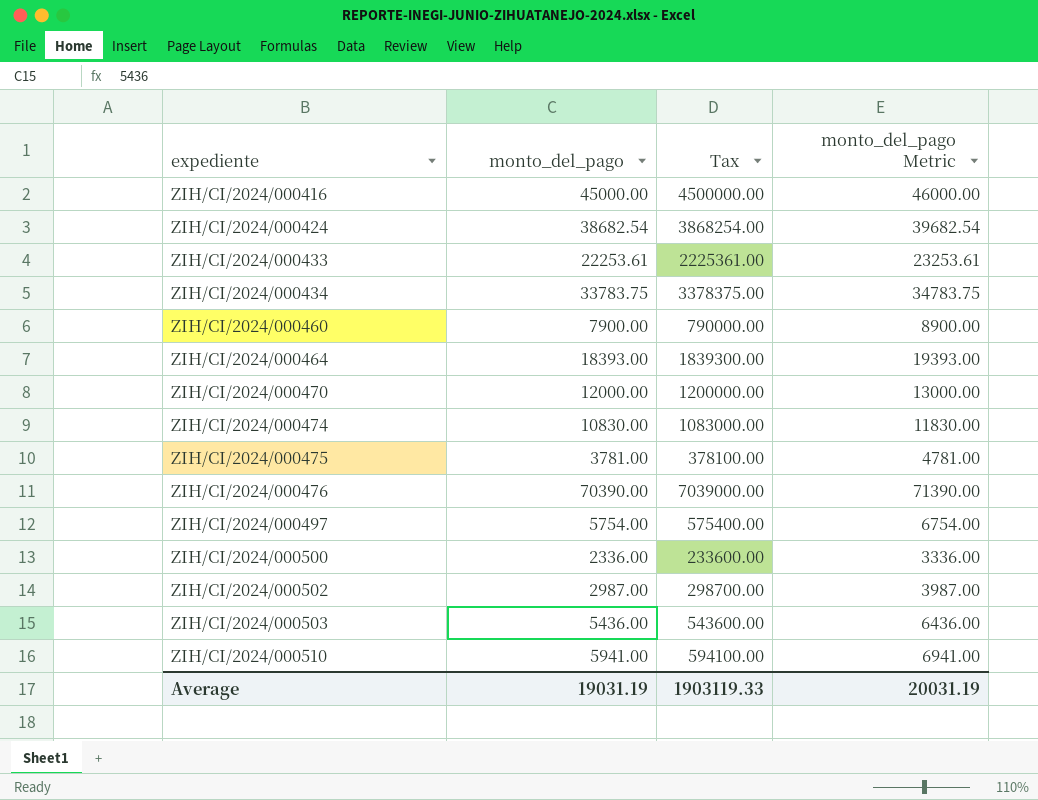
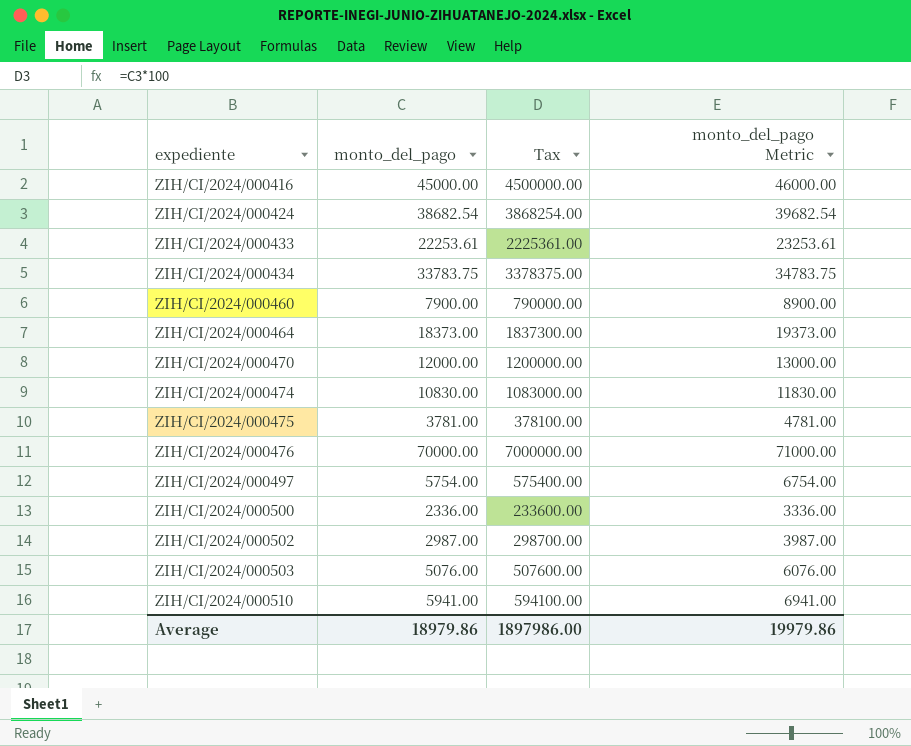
ZIH/CI/2024/000464 | monto_del_pago: 18393.00 -> 18373.00
ZIH/CI/2024/000464 | Tax: 1839300.00 -> 1837300.00
ZIH/CI/2024/000464 | monto_del_pago Metric: 19393.00 -> 19373.00
ZIH/CI/2024/000476 | monto_del_pago: 70390.00 -> 70000.00
ZIH/CI/2024/000476 | Tax: 7039000.00 -> 7000000.00
ZIH/CI/2024/000476 | monto_del_pago Metric: 71390.00 -> 71000.00
ZIH/CI/2024/000503 | monto_del_pago: 5436.00 -> 5076.00
ZIH/CI/2024/000503 | Tax: 543600.00 -> 507600.00
ZIH/CI/2024/000503 | monto_del_pago Metric: 6436.00 -> 6076.00
Average | monto_del_pago: 19031.19 -> 18979.86
Average | Tax: 1903119.33 -> 1897986.00
Average | monto_del_pago Metric: 20031.19 -> 19979.86

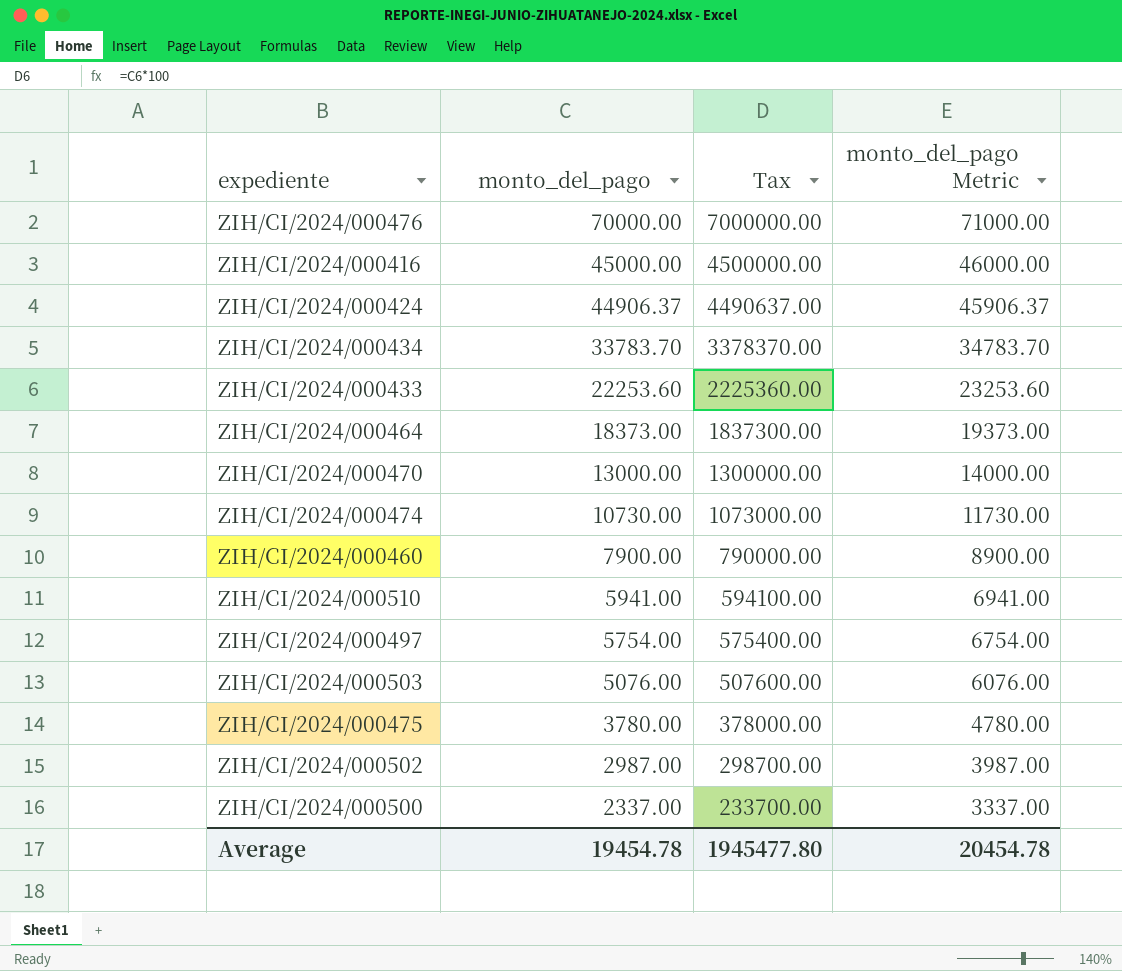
row order: expediente ascending -> monto_del_pago descending
ZIH/CI/2024/000424 | monto_del_pago: 38682.54 -> 44906.37
ZIH/CI/2024/000424 | Tax: 3868254.00 -> 4490637.00
ZIH/CI/2024/000424 | monto_del_pago Metric: 39682.54 -> 45906.37
ZIH/CI/2024/000434 | monto_del_pago: 33783.75 -> 33783.70
ZIH/CI/2024/000434 | Tax: 3378375.00 -> 3378370.00
ZIH/CI/2024/000434 | monto_del_pago Metric: 34783.75 -> 34783.70
ZIH/CI/2024/000433 | monto_del_pago: 22253.61 -> 22253.60
ZIH/CI/2024/000433 | Tax: 2225361.00 -> 2225360.00
ZIH/CI/2024/000433 | monto_del_pago Metric: 23253.61 -> 23253.60
ZIH/CI/2024/000470 | monto_del_pago: 12000.00 -> 13000.00
ZIH/CI/2024/000470 | Tax: 1200000.00 -> 1300000.00
ZIH/CI/2024/000470 | monto_del_pago Metric: 13000.00 -> 14000.00
ZIH/CI/2024/000474 | monto_del_pago: 10830.00 -> 10730.00
ZIH/CI/2024/000474 | Tax: 1083000.00 -> 1073000.00
ZIH/CI/2024/000474 | monto_del_pago Metric: 11830.00 -> 11730.00
ZIH/CI/2024/000475 | monto_del_pago: 3781.00 -> 3780.00
ZIH/CI/2024/000475 | Tax: 378100.00 -> 378000.00
ZIH/CI/2024/000475 | monto_del_pago Metric: 4781.00 -> 4780.00
ZIH/CI/2024/000500 | monto_del_pago: 2336.00 -> 2337.00
ZIH/CI/2024/000500 | Tax: 233600.00 -> 233700.00
ZIH/CI/2024/000500 | monto_del_pago Metric: 3336.00 -> 3337.00
Average | monto_del_pago: 18979.86 -> 19454.78
Average | Tax: 1897986.00 -> 1945477.80
Average | monto_del_pago Metric: 19979.86 -> 20454.78

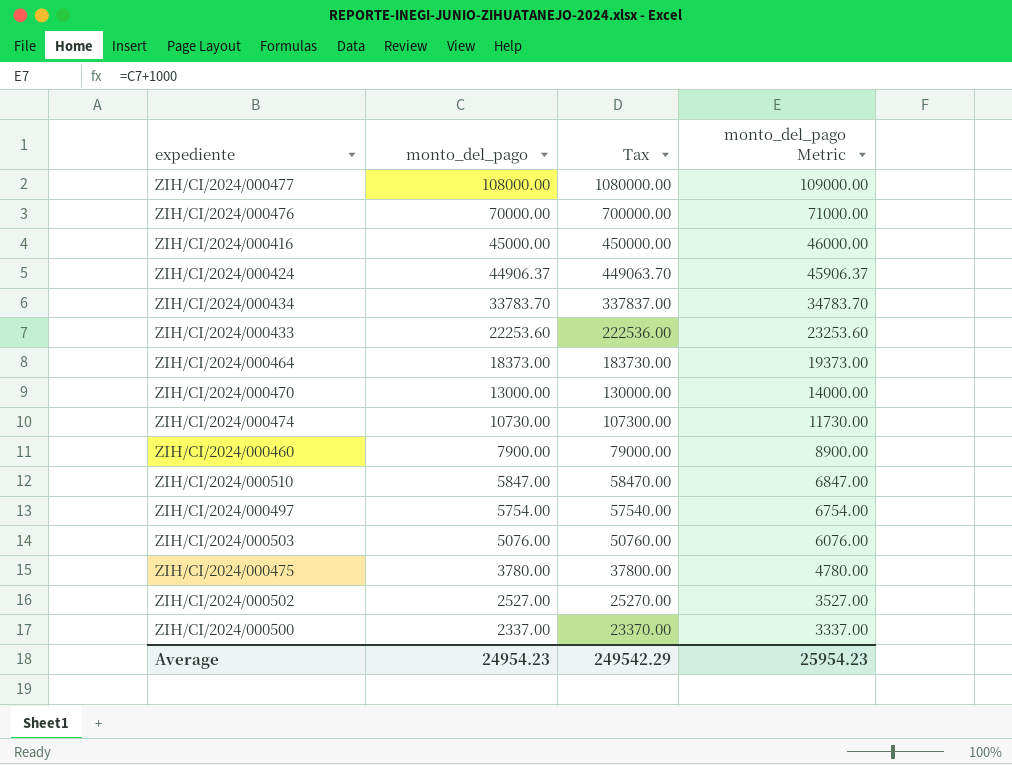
column Tax | formula: [monto_del_pago] * 100 -> [monto_del_pago] * 10
row ZIH/CI/2024/000477: none -> 108000.00 | 1080000.00 | 109000.00
ZIH/CI/2024/000510 | monto_del_pago: 5941.00 -> 5847.00
ZIH/CI/2024/000510 | monto_del_pago Metric: 6941.00 -> 6847.00
ZIH/CI/2024/000502 | monto_del_pago: 2987.00 -> 2527.00
ZIH/CI/2024/000502 | monto_del_pago Metric: 3987.00 -> 3527.00
Average | monto_del_pago: 19454.78 -> 24954.23
Average | Tax: 1945477.80 -> 249542.29
Average | monto_del_pago Metric: 20454.78 -> 25954.23

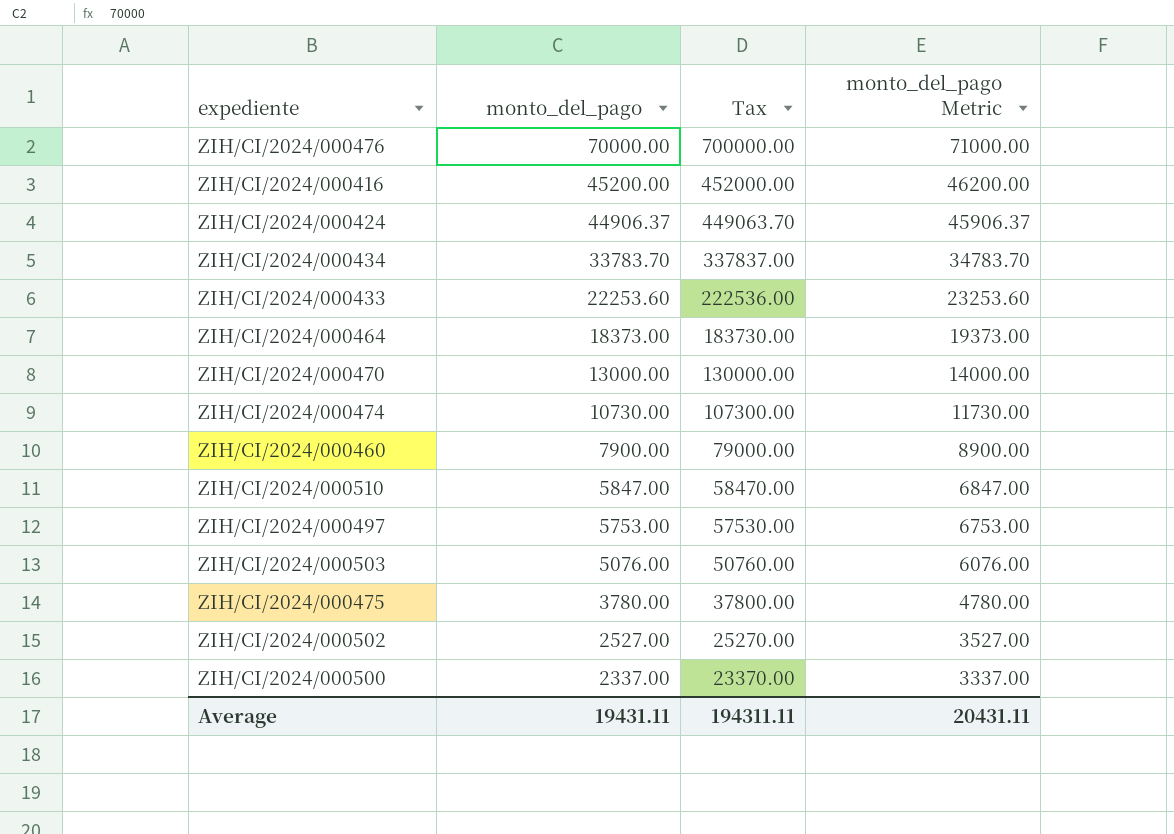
row ZIH/CI/2024/000477: 108000.00 | 1080000.00 | 109000.00 -> none
ZIH/CI/2024/000416 | monto_del_pago: 45000.00 -> 45200.00
ZIH/CI/2024/000416 | Tax: 450000.00 -> 452000.00
ZIH/CI/2024/000416 | monto_del_pago Metric: 46000.00 -> 46200.00
ZIH/CI/2024/000497 | monto_del_pago: 5754.00 -> 5753.00
ZIH/CI/2024/000497 | Tax: 57540.00 -> 57530.00
ZIH/CI/2024/000497 | monto_del_pago Metric: 6754.00 -> 6753.00
Average | monto_del_pago: 24954.23 -> 19431.11
Average | Tax: 249542.29 -> 194311.11
Average | monto_del_pago Metric: 25954.23 -> 20431.11

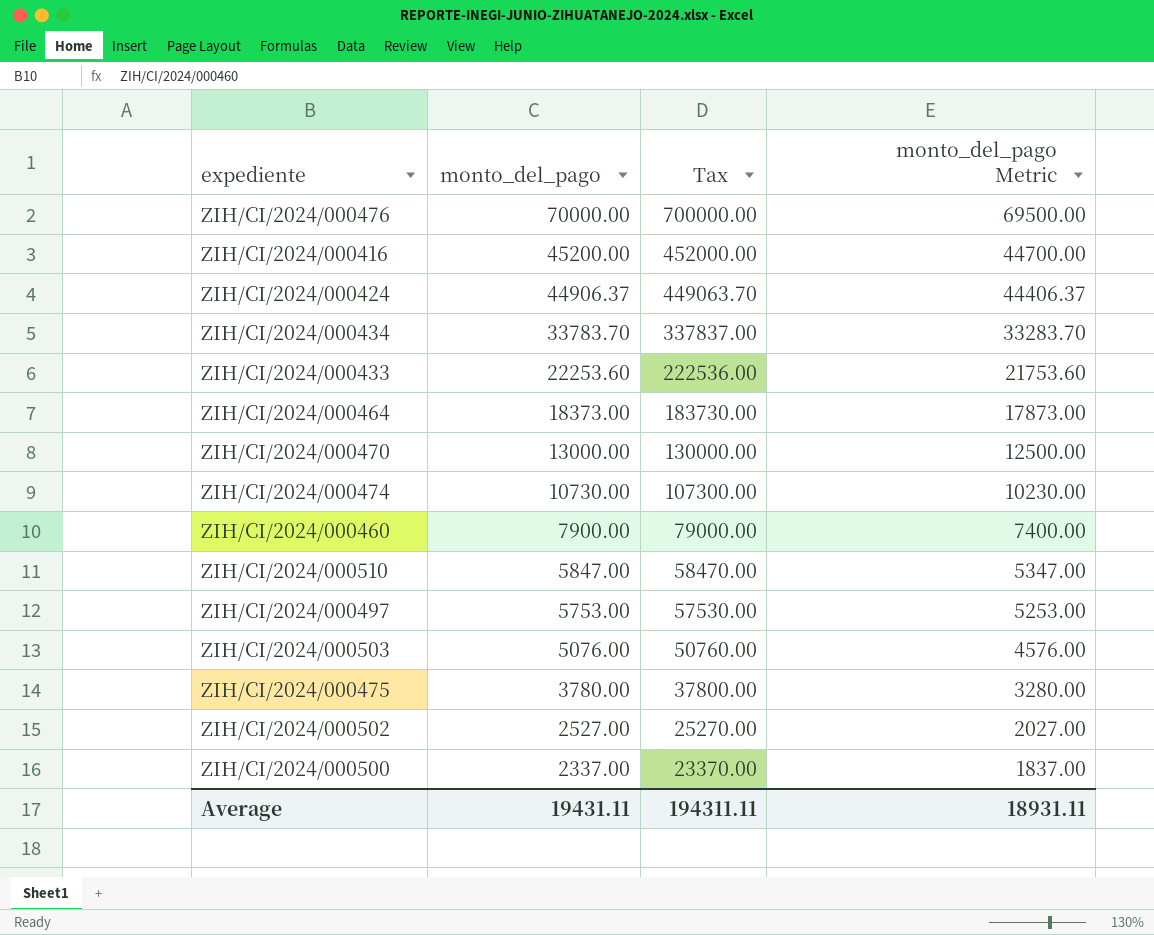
column monto_del_pago Metric | formula: [monto_del_pago] + 1000 -> [monto_del_pago] - 500
Average | monto_del_pago Metric: 20431.11 -> 18931.11

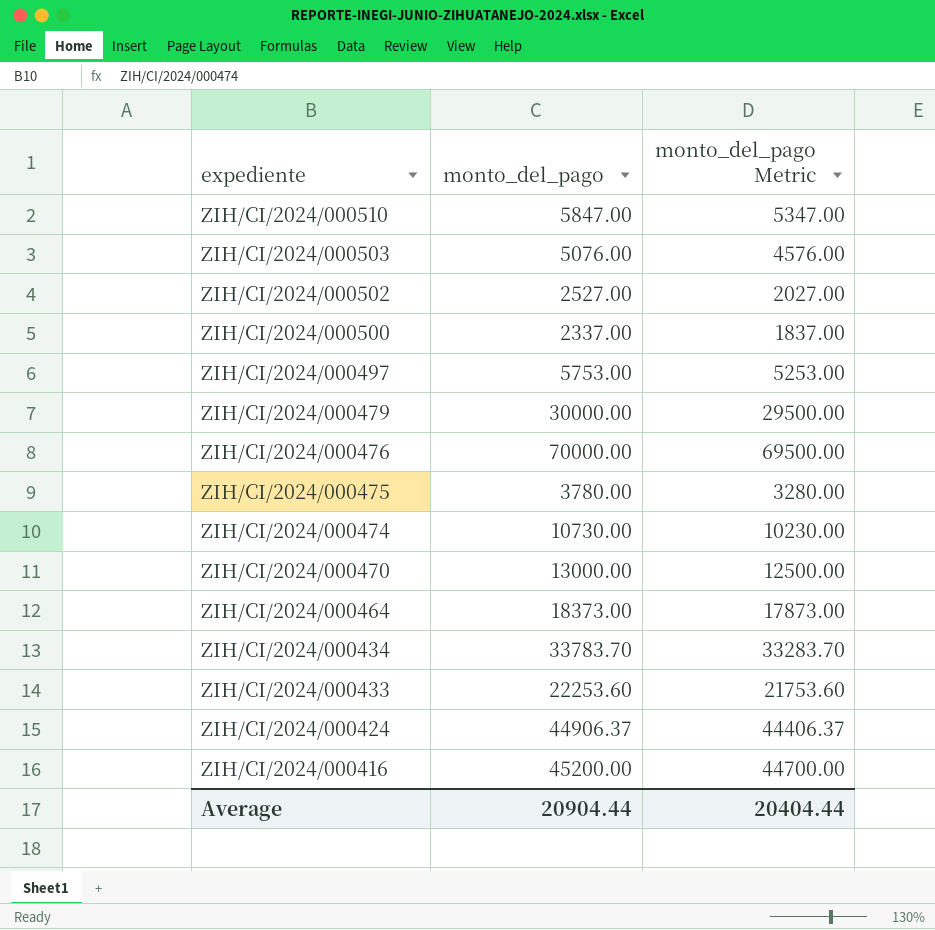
row order: monto_del_pago descending -> expediente descending
column Tax | formula: [monto_del_pago] * 10 -> none
row ZIH/CI/2024/000460: 7900.00 | 79000.00 | 7400.00 -> none
row ZIH/CI/2024/000479: none -> 30000.00 | 29500.00
Average | monto_del_pago: 19431.11 -> 20904.44
Average | monto_del_pago Metric: 18931.11 -> 20404.44

